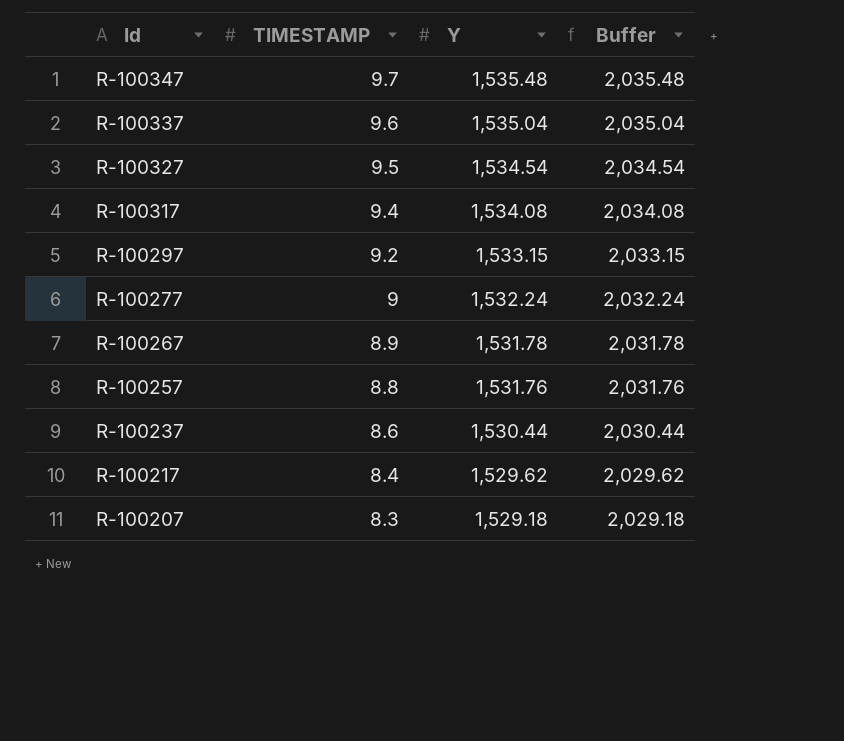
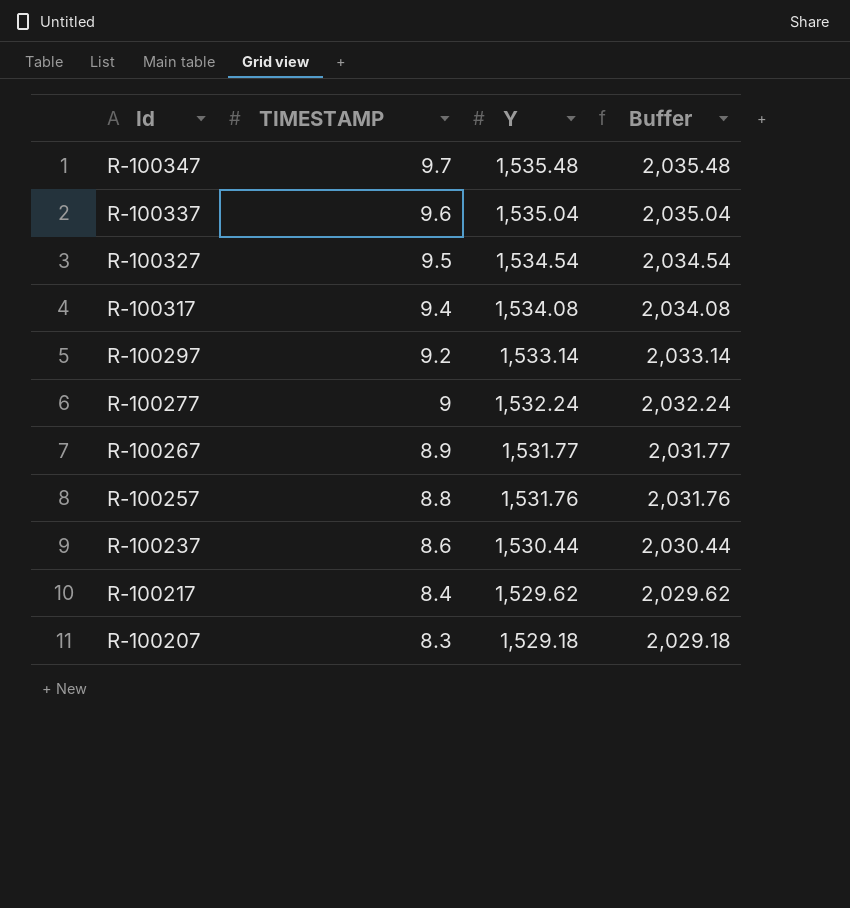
R-100297 | Y: 1,533.15 -> 1,533.14
R-100297 | Buffer: 2,033.15 -> 2,033.14
R-100267 | Y: 1,531.78 -> 1,531.77
R-100267 | Buffer: 2,031.78 -> 2,031.77

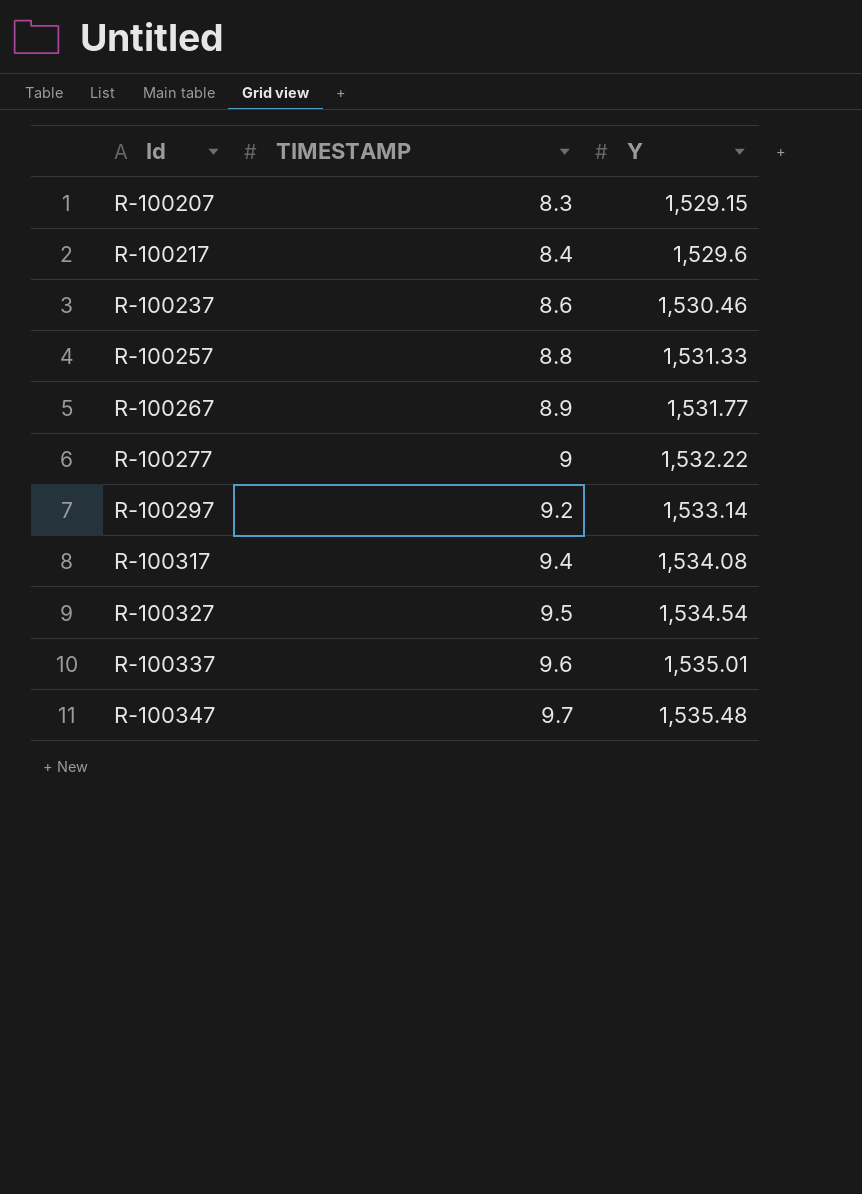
row order: Id descending -> Id ascending
column Buffer | formula: [Y] + 500 -> none
R-100207 | Y: 1,529.18 -> 1,529.15
R-100217 | Y: 1,529.62 -> 1,529.6
R-100237 | Y: 1,530.44 -> 1,530.46
R-100257 | Y: 1,531.76 -> 1,531.33
R-100277 | Y: 1,532.24 -> 1,532.22
R-100337 | Y: 1,535.04 -> 1,535.01

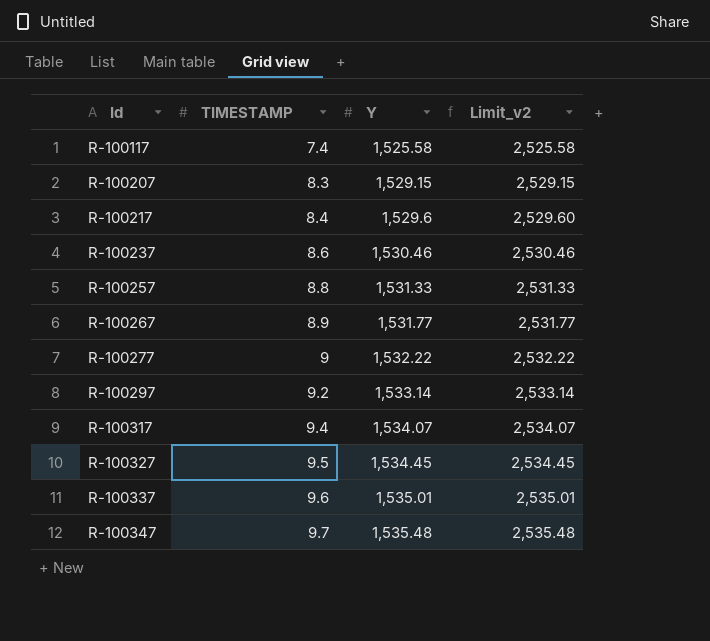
column Limit_v2 | formula: none -> [Y] + 1000
row R-100117: none -> 7.4 | 1,525.58 | 2,525.58
R-100317 | Y: 1,534.08 -> 1,534.07
R-100327 | Y: 1,534.54 -> 1,534.45

